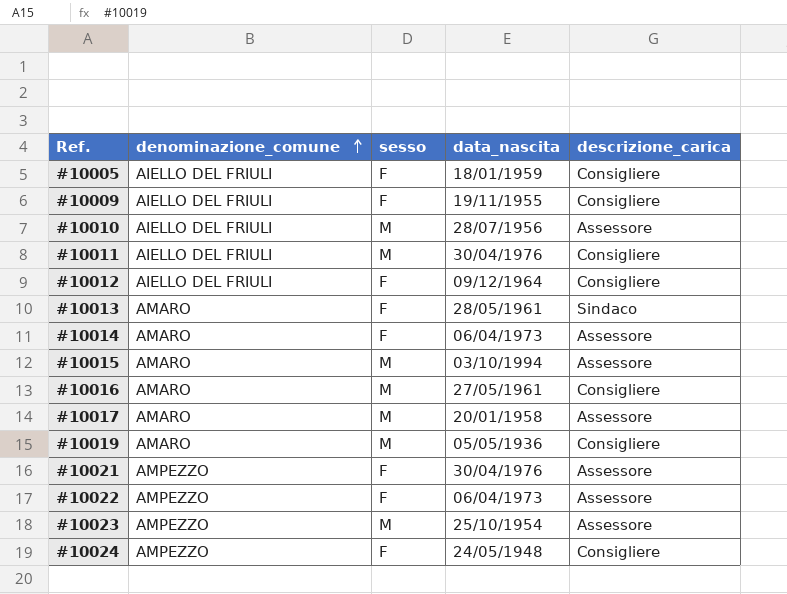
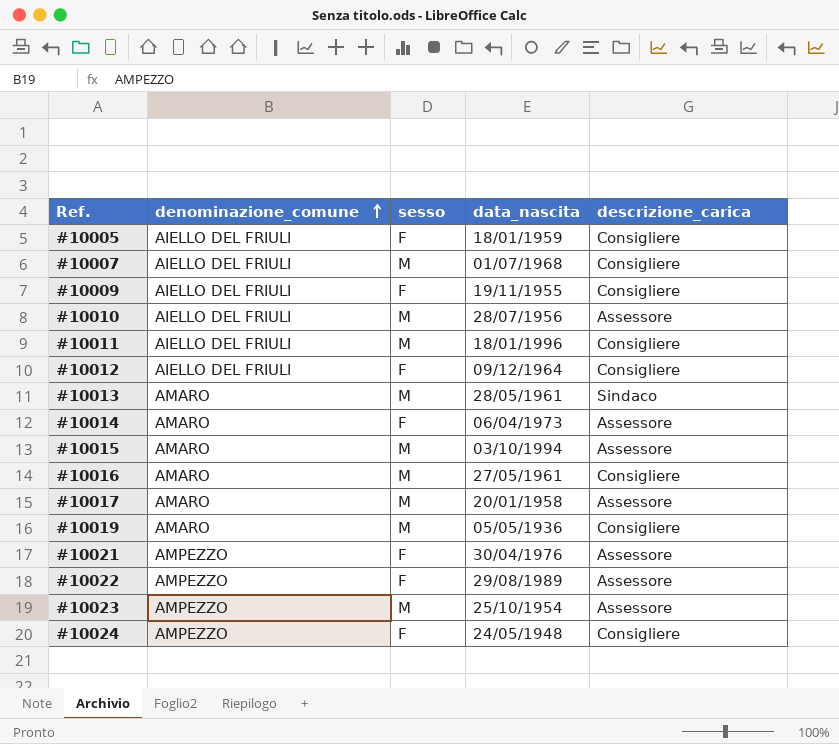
row #10007: none -> AIELLO DEL FRIULI | M | 01/07/1968 | Consigliere
#10011 | data_nascita: 30/04/1976 -> 18/01/1996
#10013 | sesso: F -> M
#10022 | data_nascita: 06/04/1973 -> 29/08/1989

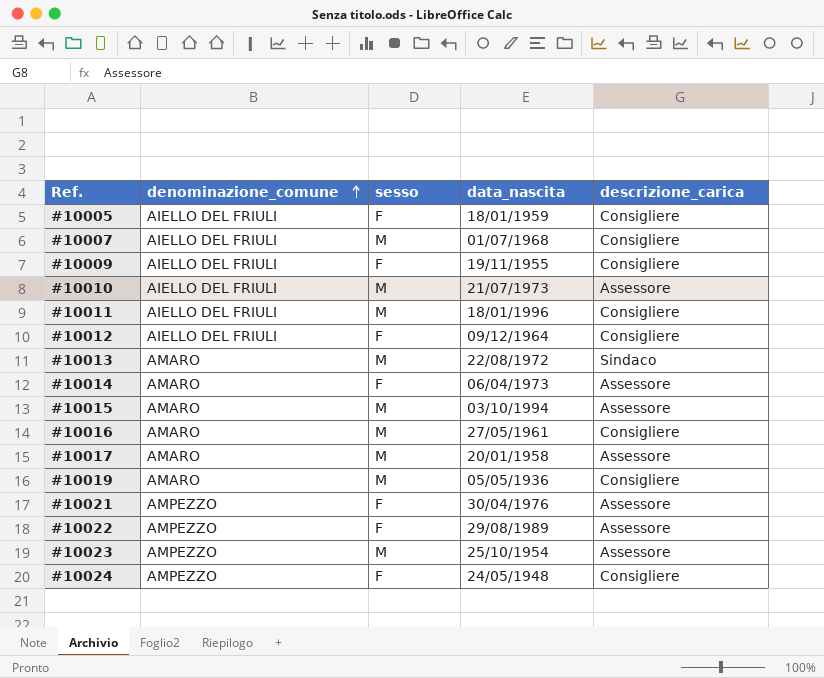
#10010 | data_nascita: 28/07/1956 -> 21/07/1973
#10013 | data_nascita: 28/05/1961 -> 22/08/1972

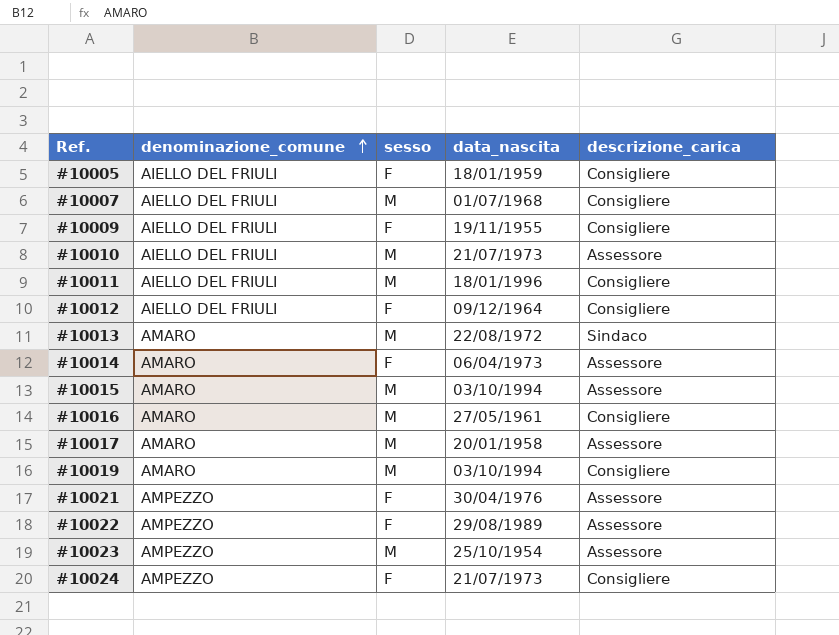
#10019 | data_nascita: 05/05/1936 -> 03/10/1994
#10024 | data_nascita: 24/05/1948 -> 21/07/1973

